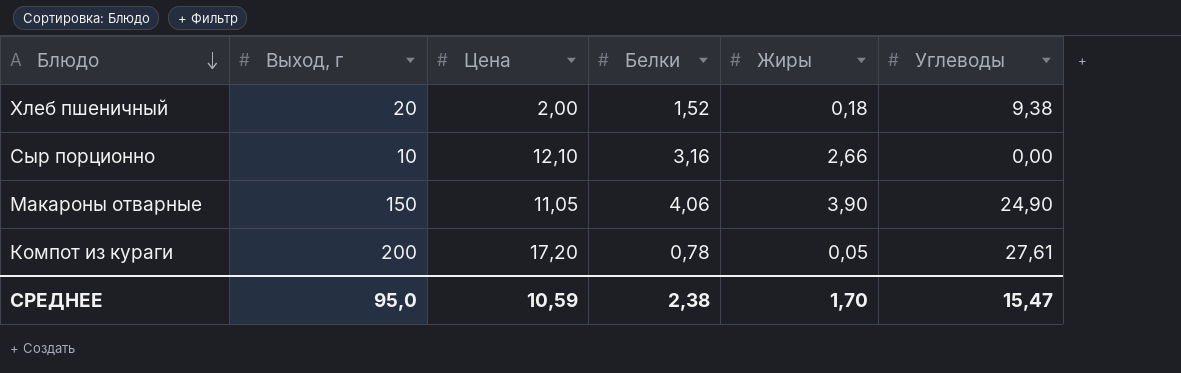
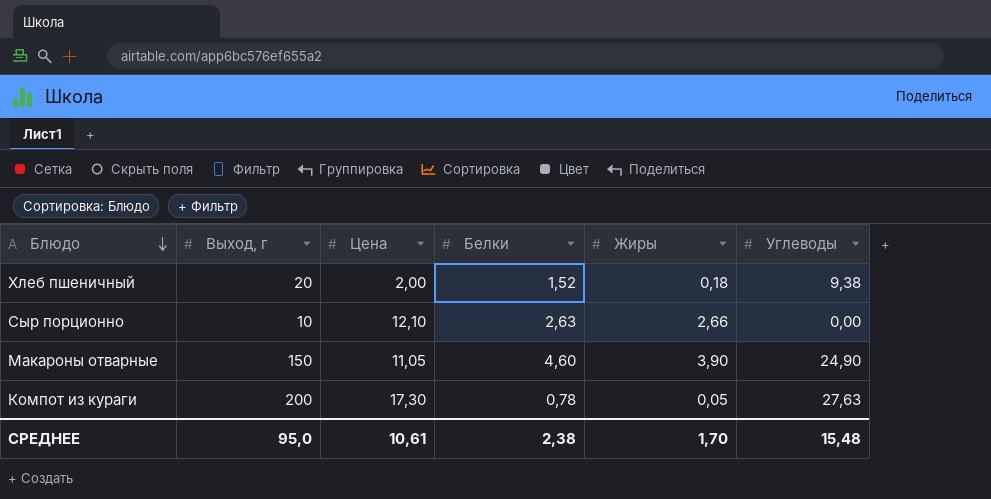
Сыр порционно | Белки: 3,16 -> 2,63
Макароны отварные | Белки: 4,06 -> 4,60
Компот из кураги | Цена: 17,20 -> 17,30
Компот из кураги | Углеводы: 27,61 -> 27,63
СРЕДНЕЕ | Цена: 10,59 -> 10,61
СРЕДНЕЕ | Углеводы: 15,47 -> 15,48

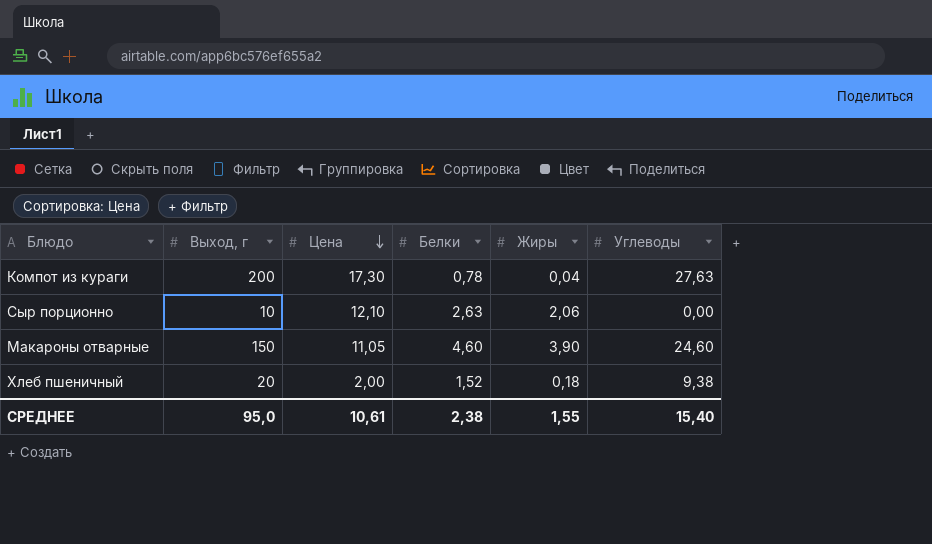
row order: Блюдо descending -> Цена descending
Компот из кураги | Жиры: 0,05 -> 0,04
Сыр порционно | Жиры: 2,66 -> 2,06
Макароны отварные | Углеводы: 24,90 -> 24,60
СРЕДНЕЕ | Жиры: 1,70 -> 1,55
СРЕДНЕЕ | Углеводы: 15,48 -> 15,40

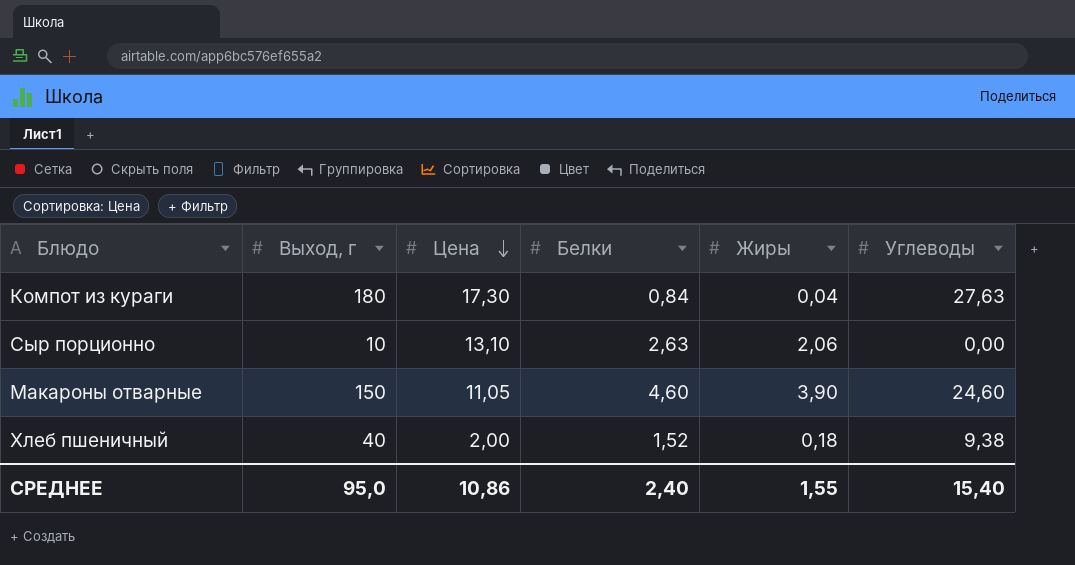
Компот из кураги | Выход, г: 200 -> 180
Компот из кураги | Белки: 0,78 -> 0,84
Сыр порционно | Цена: 12,10 -> 13,10
Хлеб пшеничный | Выход, г: 20 -> 40
СРЕДНЕЕ | Цена: 10,61 -> 10,86
СРЕДНЕЕ | Белки: 2,38 -> 2,40

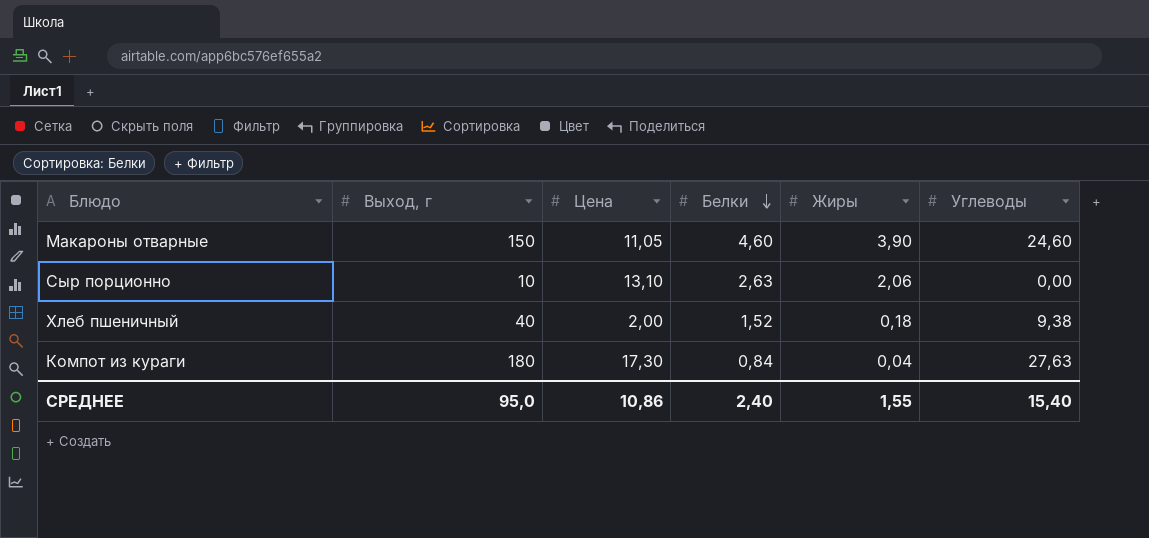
row order: Цена descending -> Белки descending

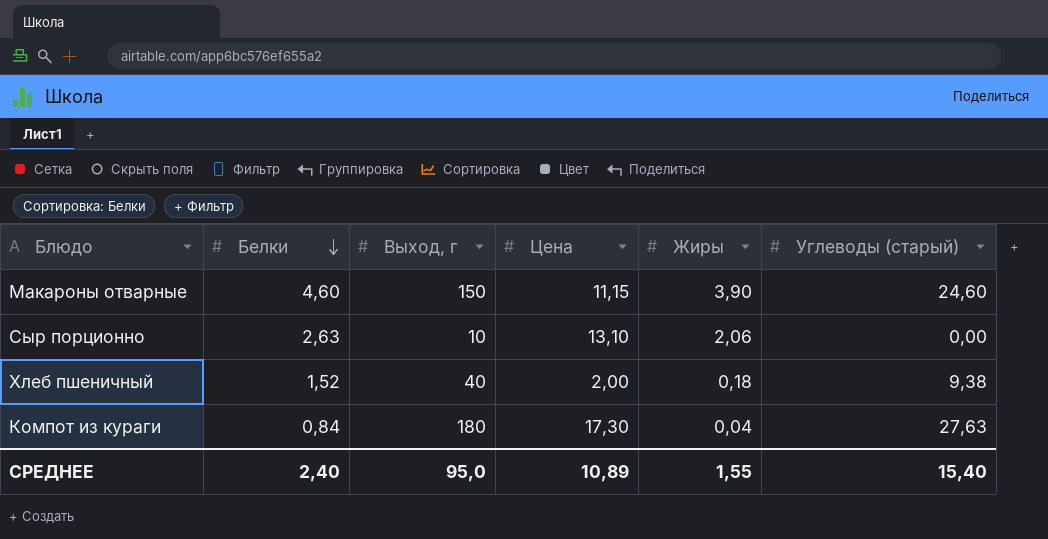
column Белки | position: 4 -> 2
column name: Углеводы -> Углеводы (старый)
Макароны отварные | Цена: 11,05 -> 11,15
СРЕДНЕЕ | Цена: 10,86 -> 10,89

